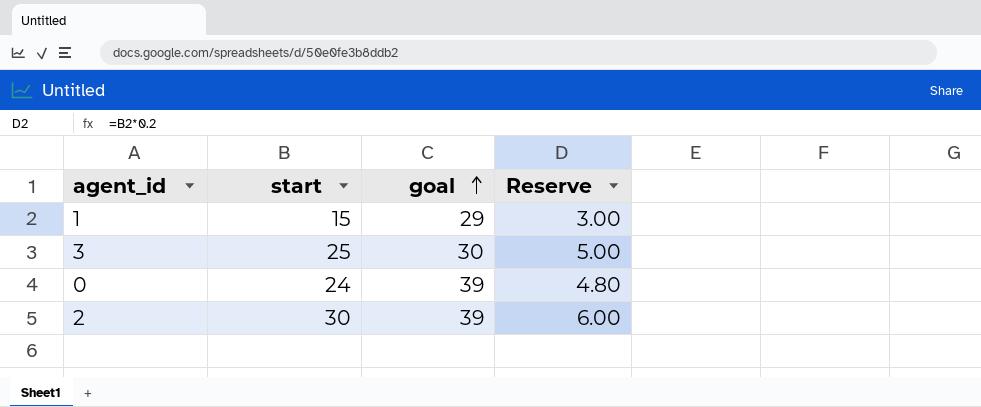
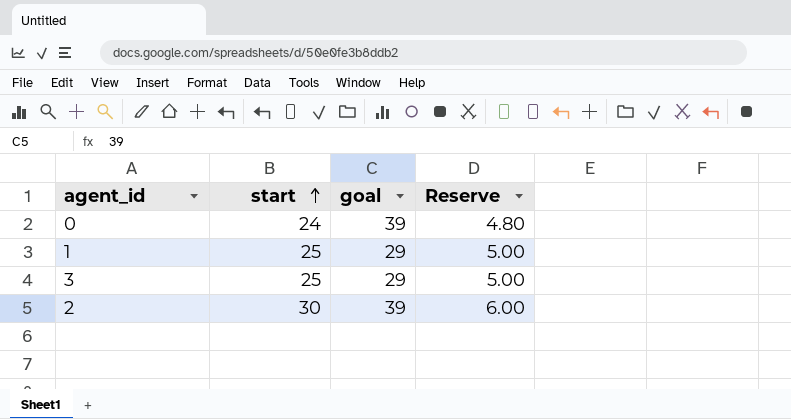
row order: goal ascending -> start ascending
1 | start: 15 -> 25
1 | Reserve: 3.00 -> 5.00
3 | goal: 30 -> 29

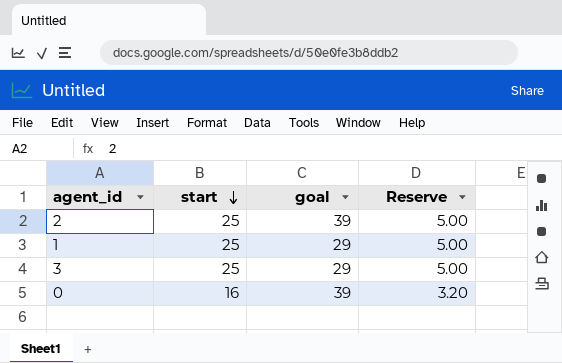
row order: start ascending -> start descending
2 | start: 30 -> 25
2 | Reserve: 6.00 -> 5.00
0 | start: 24 -> 16
0 | Reserve: 4.80 -> 3.20

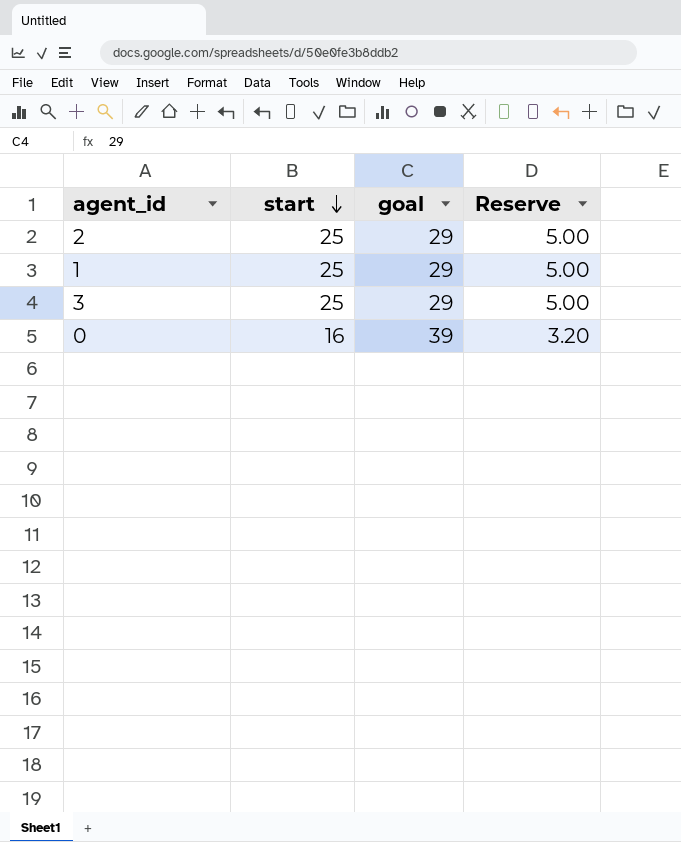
2 | goal: 39 -> 29

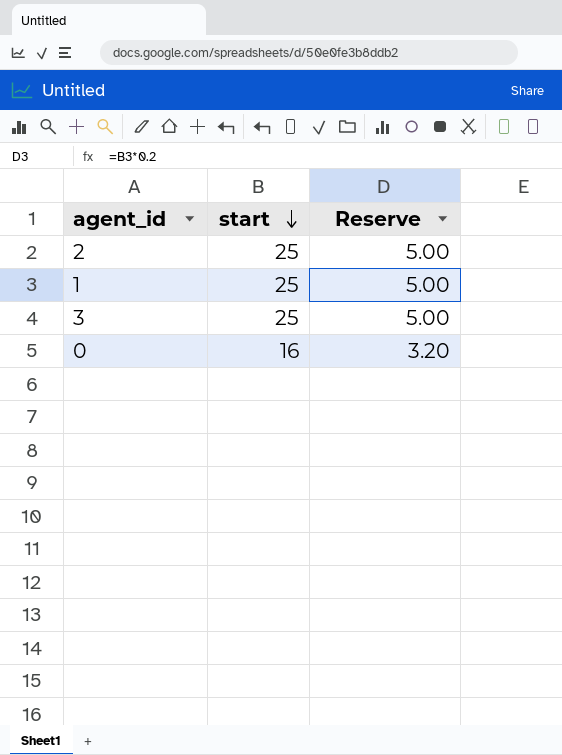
column goal | position: 3 -> none

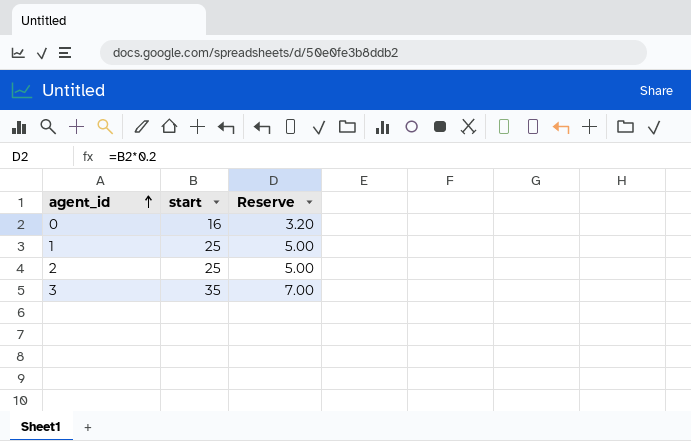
row order: start descending -> agent_id ascending
3 | start: 25 -> 35
3 | Reserve: 5.00 -> 7.00

